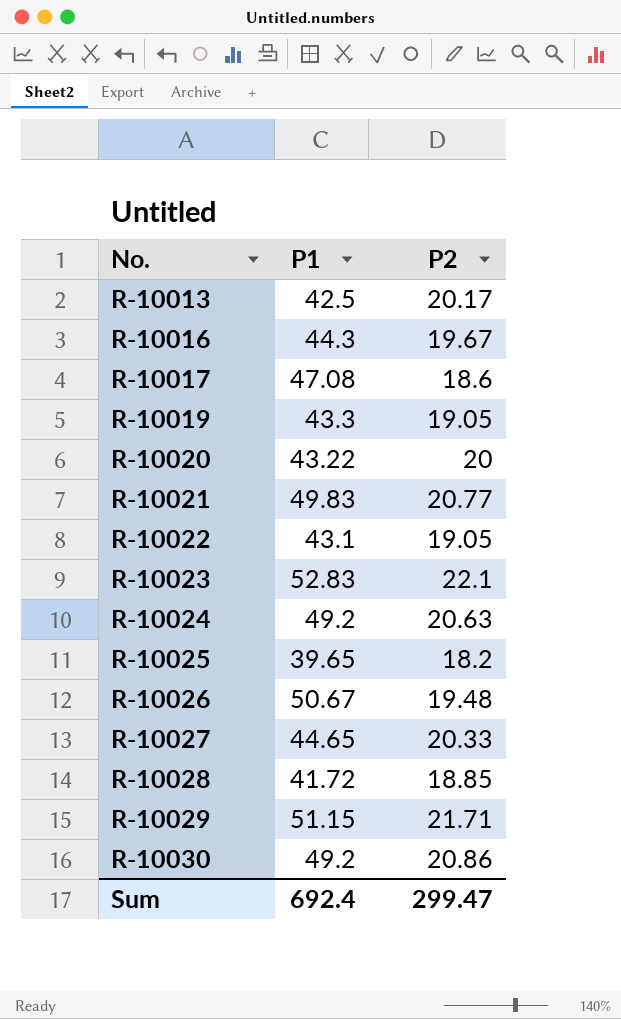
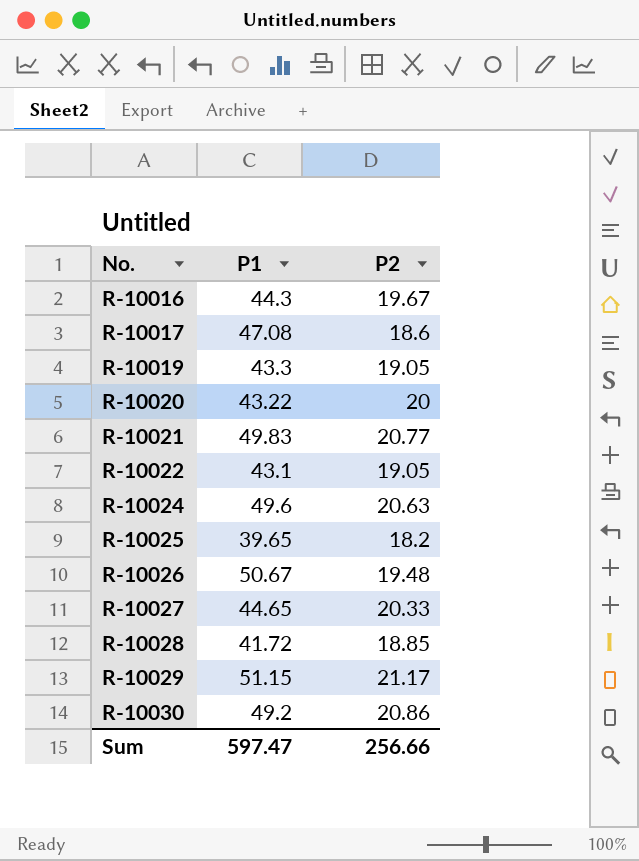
row R-10013: 42.5 | 20.17 -> none
row R-10023: 52.83 | 22.1 -> none
R-10024 | P1: 49.2 -> 49.6
R-10029 | P2: 21.71 -> 21.17
Sum | P1: 692.4 -> 597.47
Sum | P2: 299.47 -> 256.66

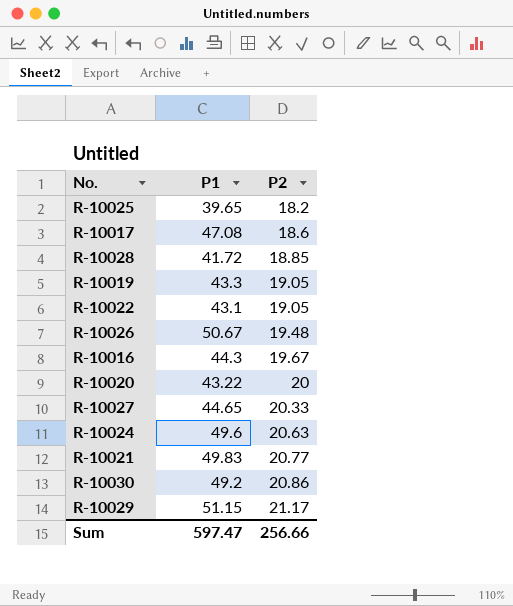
row order: No. ascending -> P2 ascending

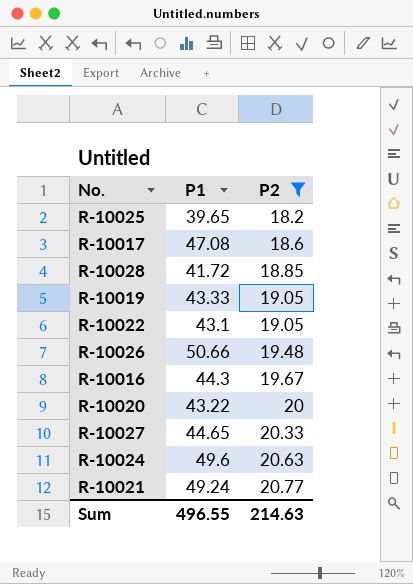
filter: none -> P2 <= 20.77
R-10019 | P1: 43.3 -> 43.33
R-10026 | P1: 50.67 -> 50.66
R-10021 | P1: 49.83 -> 49.24
Sum | P1: 597.47 -> 496.55
Sum | P2: 256.66 -> 214.63

